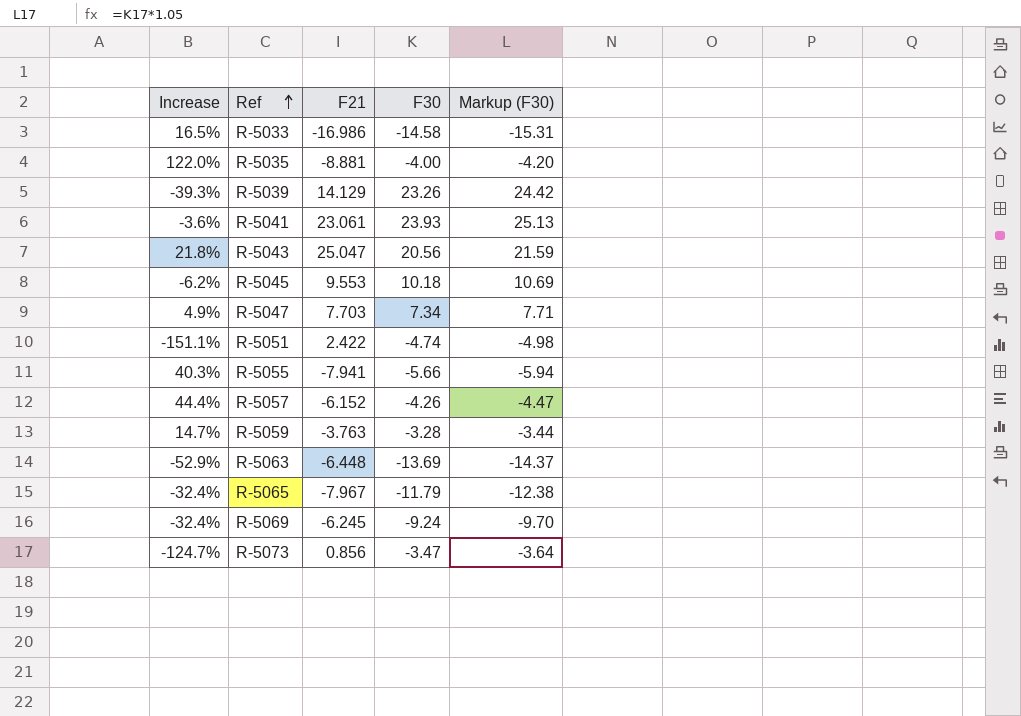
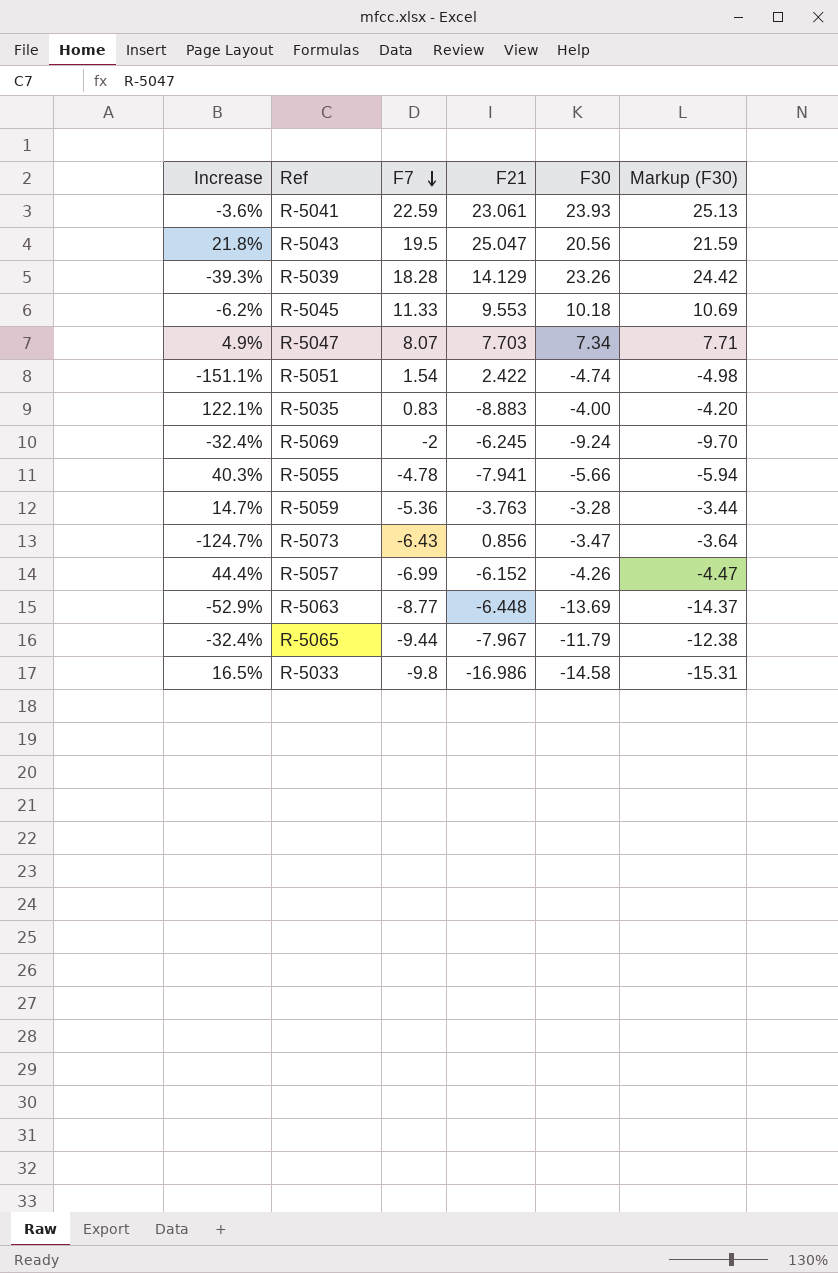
row order: Ref ascending -> F7 descending
column F7 | position: none -> 3
R-5035 | Increase: 122.0% -> 122.1%
R-5035 | F21: -8.881 -> -8.883

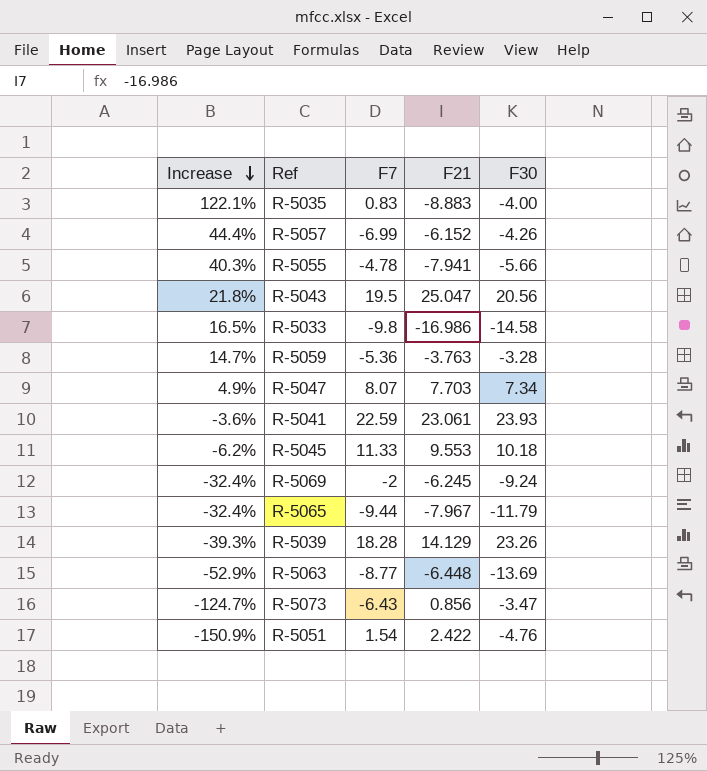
row order: F7 descending -> Increase descending
column Markup (F30) | formula: [F30] * 1.05 -> none
R-5051 | Increase: -151.1% -> -150.9%
R-5051 | F30: -4.74 -> -4.76

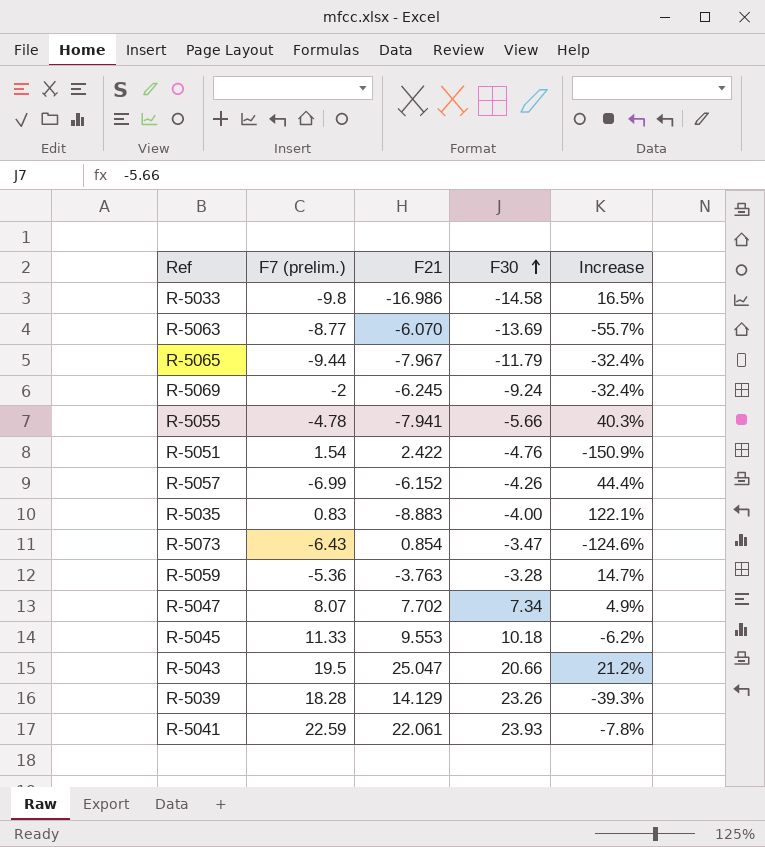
row order: Increase descending -> F30 ascending
column name: F7 -> F7 (prelim.)
column Increase | position: 1 -> 5
R-5063 | F21: -6.448 -> -6.070
R-5063 | Increase: -52.9% -> -55.7%
R-5073 | F21: 0.856 -> 0.854
R-5073 | Increase: -124.7% -> -124.6%
R-5047 | F21: 7.703 -> 7.702
R-5043 | F30: 20.56 -> 20.66
R-5043 | Increase: 21.8% -> 21.2%
R-5041 | F21: 23.061 -> 22.061
R-5041 | Increase: -3.6% -> -7.8%

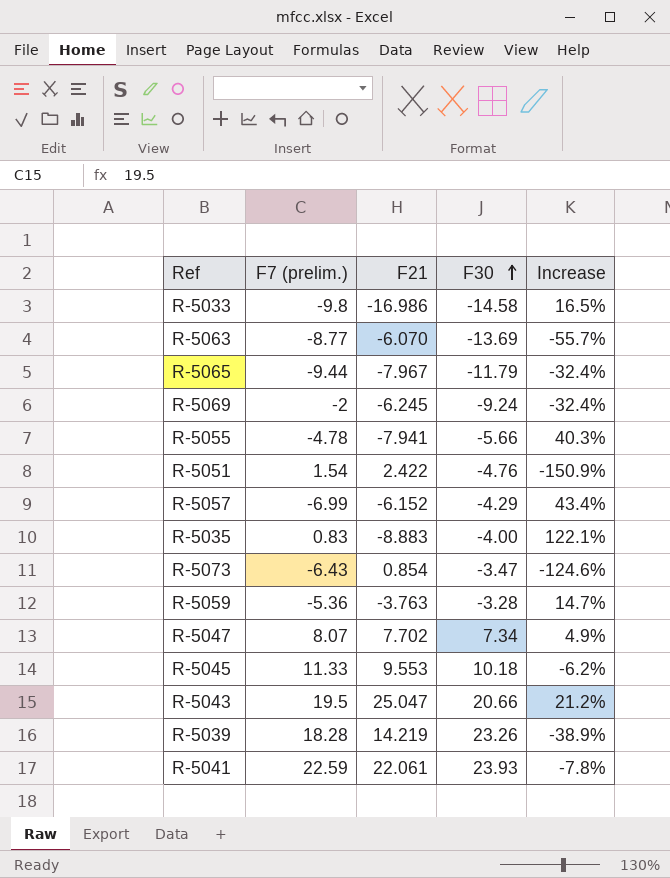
R-5057 | F30: -4.26 -> -4.29
R-5057 | Increase: 44.4% -> 43.4%
R-5039 | F21: 14.129 -> 14.219
R-5039 | Increase: -39.3% -> -38.9%

